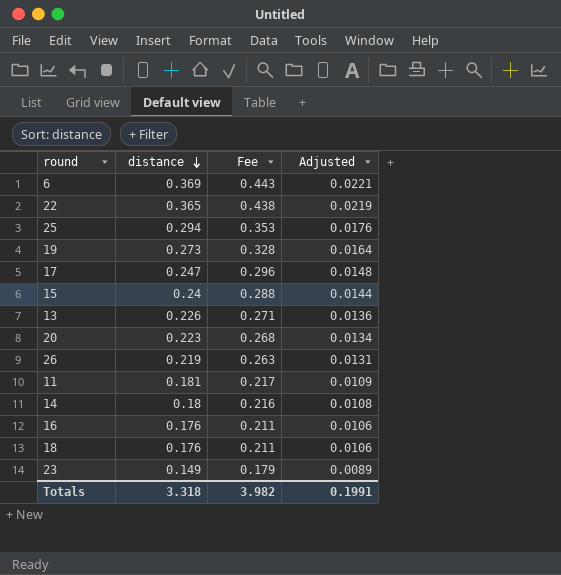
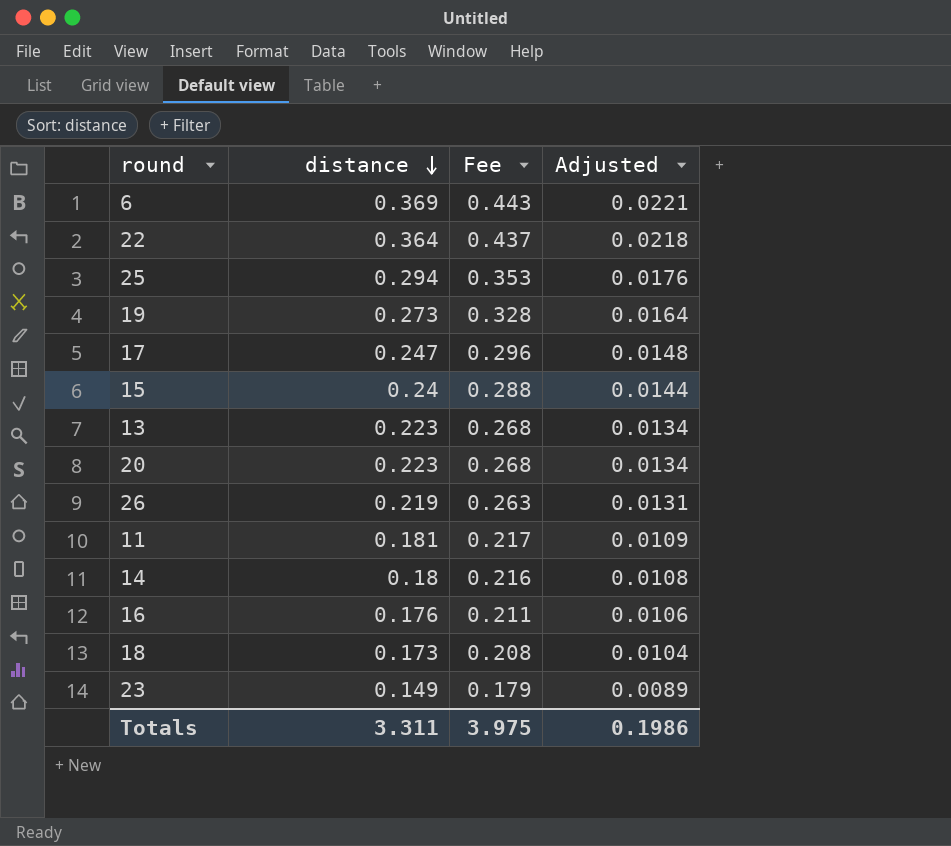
22 | distance: 0.365 -> 0.364
22 | Fee: 0.438 -> 0.437
22 | Adjusted: 0.0219 -> 0.0218
13 | distance: 0.226 -> 0.223
13 | Fee: 0.271 -> 0.268
13 | Adjusted: 0.0136 -> 0.0134
18 | distance: 0.176 -> 0.173
18 | Fee: 0.211 -> 0.208
18 | Adjusted: 0.0106 -> 0.0104
Totals | distance: 3.318 -> 3.311
Totals | Fee: 3.982 -> 3.975
Totals | Adjusted: 0.1991 -> 0.1986

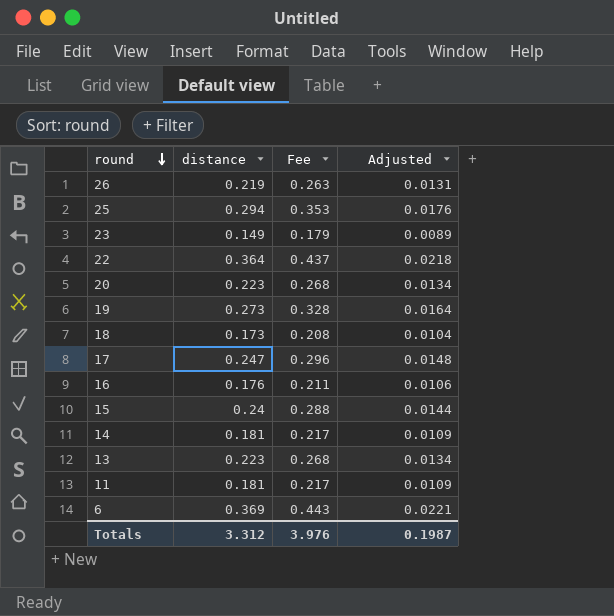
row order: distance descending -> round descending
14 | distance: 0.18 -> 0.181
14 | Fee: 0.216 -> 0.217
14 | Adjusted: 0.0108 -> 0.0109
Totals | distance: 3.311 -> 3.312
Totals | Fee: 3.975 -> 3.976
Totals | Adjusted: 0.1986 -> 0.1987

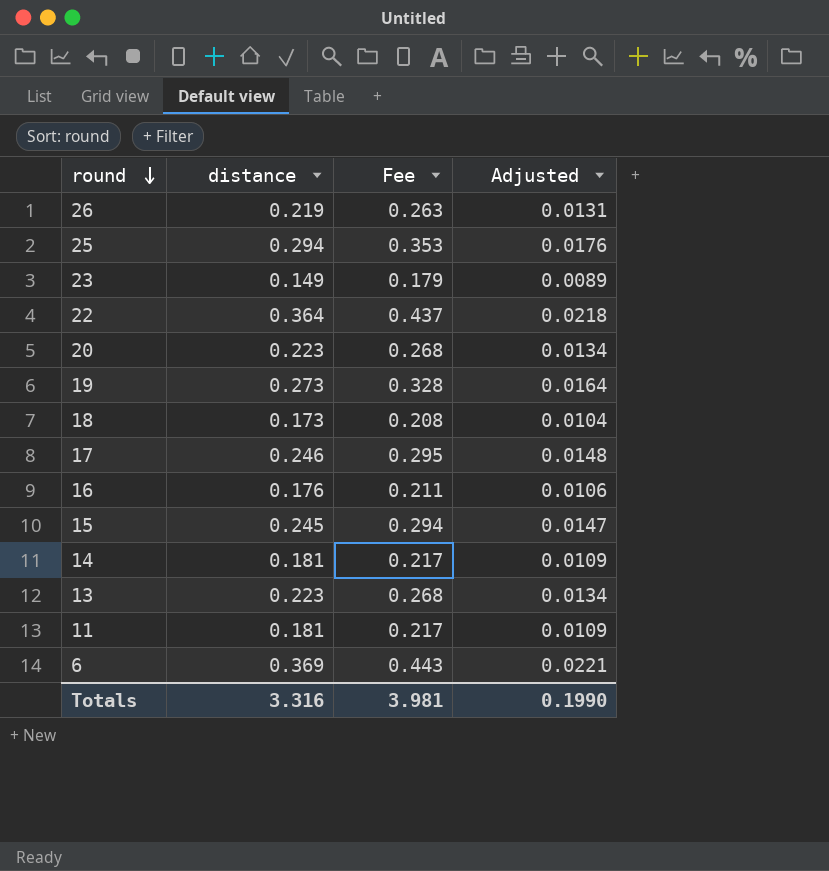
17 | distance: 0.247 -> 0.246
17 | Fee: 0.296 -> 0.295
15 | distance: 0.24 -> 0.245
15 | Fee: 0.288 -> 0.294
15 | Adjusted: 0.0144 -> 0.0147
Totals | distance: 3.312 -> 3.316
Totals | Fee: 3.976 -> 3.981
Totals | Adjusted: 0.1987 -> 0.1990

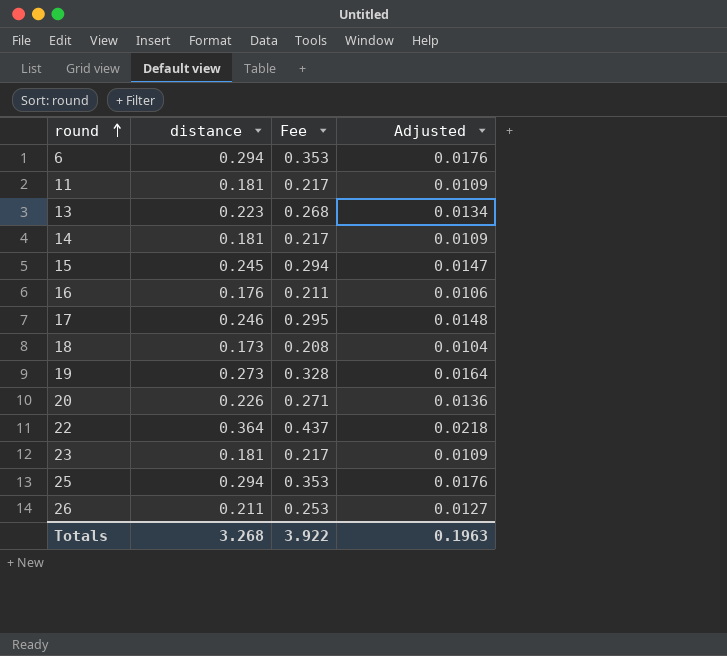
row order: round descending -> round ascending
6 | distance: 0.369 -> 0.294
6 | Fee: 0.443 -> 0.353
6 | Adjusted: 0.0221 -> 0.0176
20 | distance: 0.223 -> 0.226
20 | Fee: 0.268 -> 0.271
20 | Adjusted: 0.0134 -> 0.0136
23 | distance: 0.149 -> 0.181
23 | Fee: 0.179 -> 0.217
23 | Adjusted: 0.0089 -> 0.0109
26 | distance: 0.219 -> 0.211
26 | Fee: 0.263 -> 0.253
26 | Adjusted: 0.0131 -> 0.0127
Totals | distance: 3.316 -> 3.268
Totals | Fee: 3.981 -> 3.922
Totals | Adjusted: 0.1990 -> 0.1963

